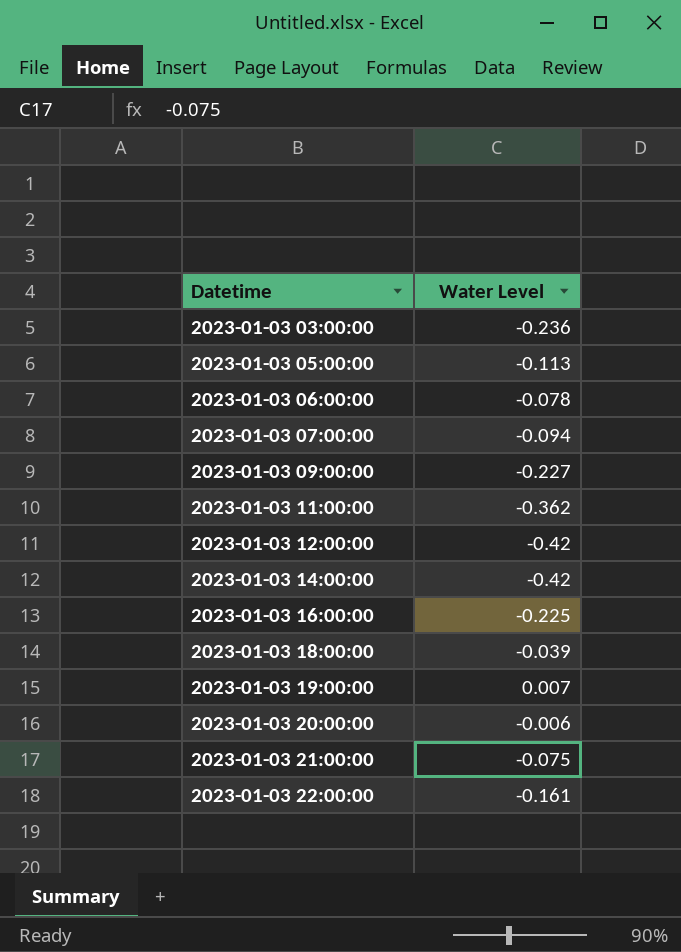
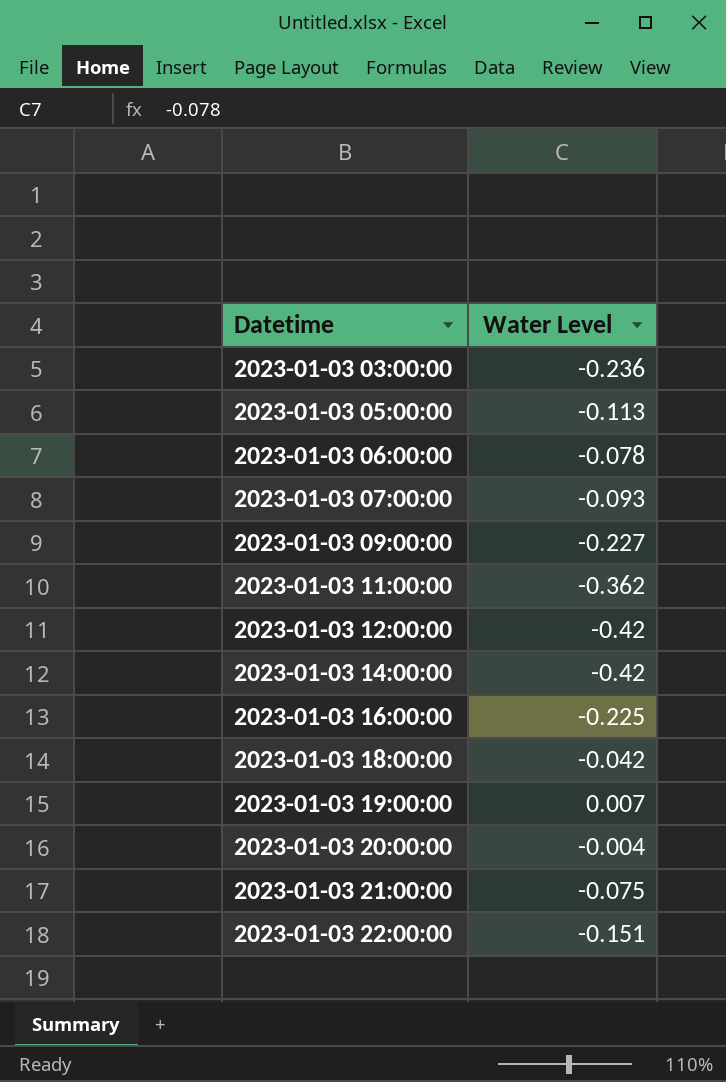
2023-01-03 07:00:00 | Water Level: -0.094 -> -0.093
2023-01-03 18:00:00 | Water Level: -0.039 -> -0.042
2023-01-03 20:00:00 | Water Level: -0.006 -> -0.004
2023-01-03 22:00:00 | Water Level: -0.161 -> -0.151

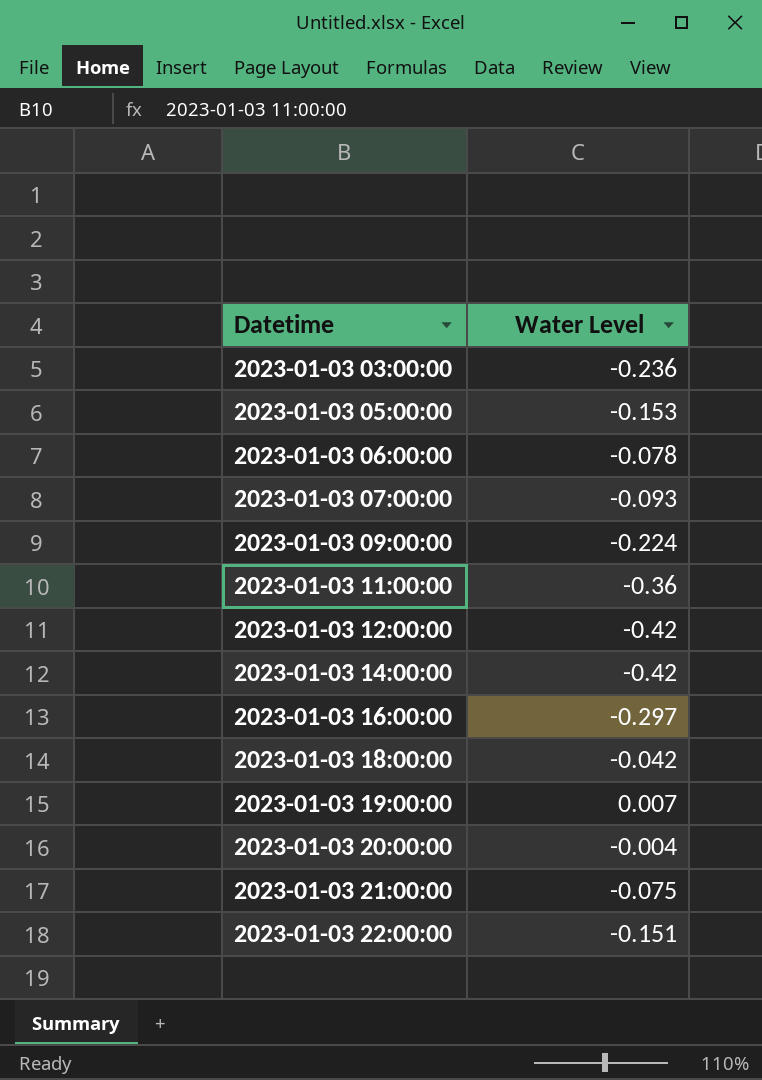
2023-01-03 05:00:00 | Water Level: -0.113 -> -0.153
2023-01-03 09:00:00 | Water Level: -0.227 -> -0.224
2023-01-03 11:00:00 | Water Level: -0.362 -> -0.36
2023-01-03 16:00:00 | Water Level: -0.225 -> -0.297

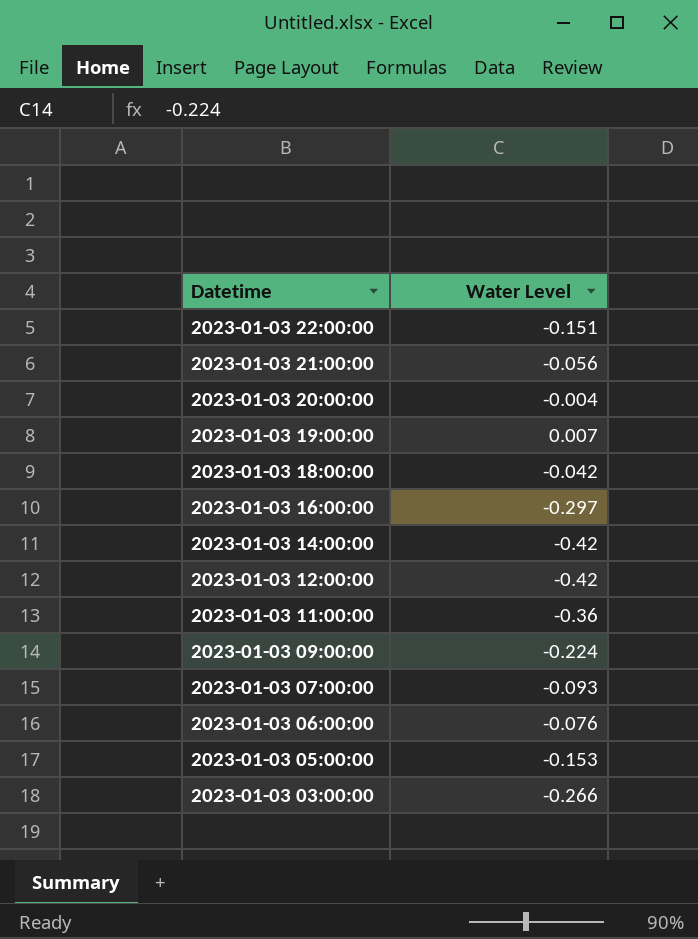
row order: Datetime ascending -> Datetime descending
2023-01-03 21:00:00 | Water Level: -0.075 -> -0.056
2023-01-03 06:00:00 | Water Level: -0.078 -> -0.076
2023-01-03 03:00:00 | Water Level: -0.236 -> -0.266

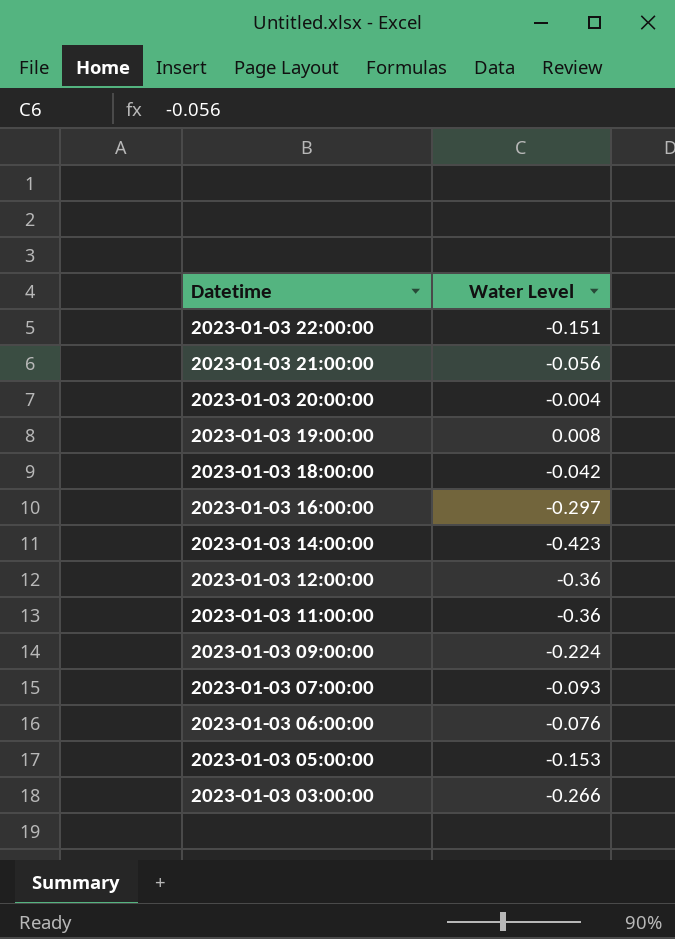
2023-01-03 19:00:00 | Water Level: 0.007 -> 0.008
2023-01-03 14:00:00 | Water Level: -0.42 -> -0.423
2023-01-03 12:00:00 | Water Level: -0.42 -> -0.36

